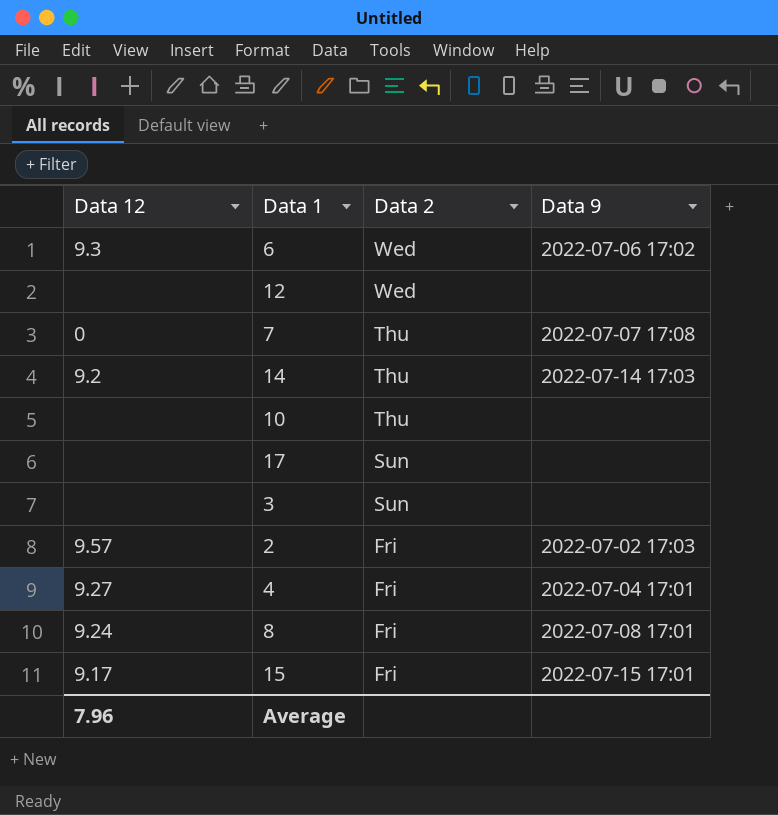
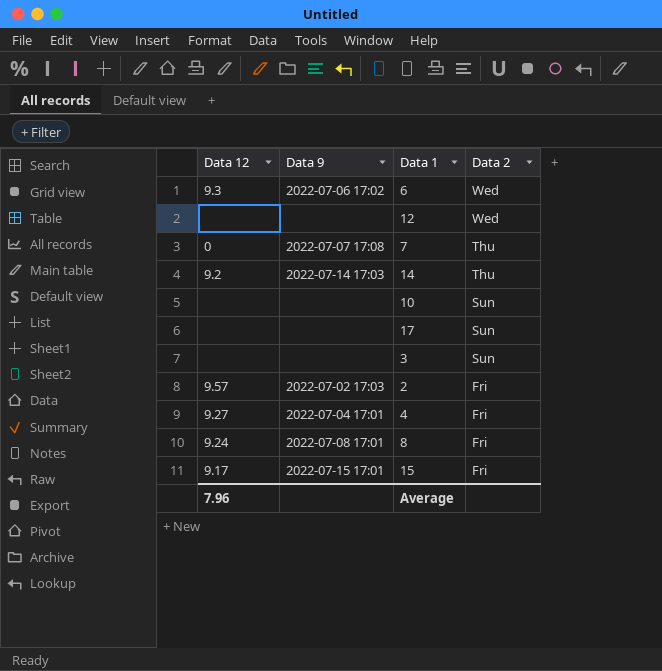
column Data 9 | position: 4 -> 2
10 | Data 2: Thu -> Sun

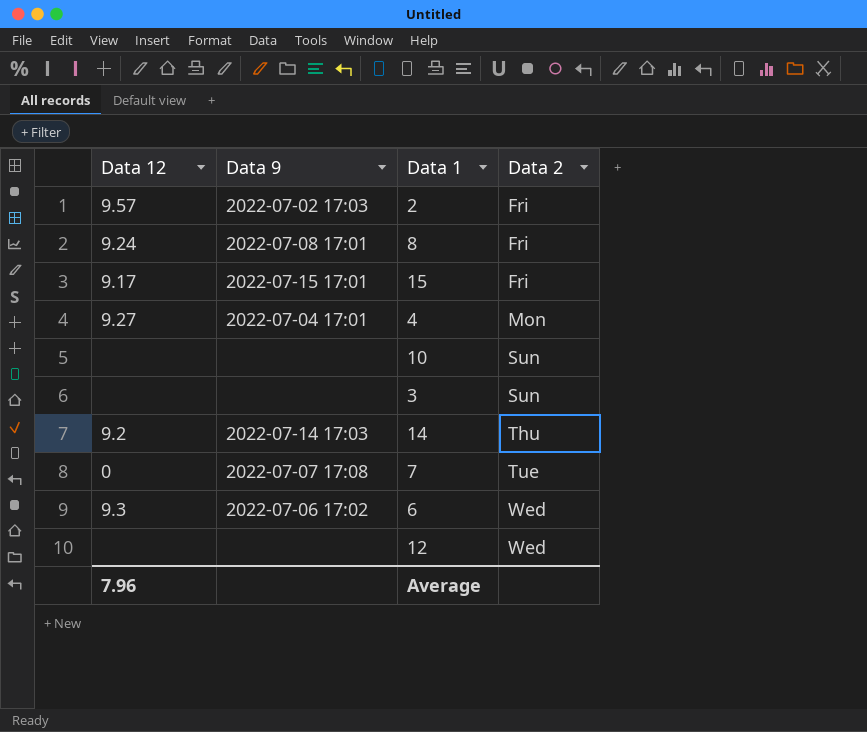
row order: Data 2 descending -> Data 2 ascending
row 17: none | none | Sun -> none
4 | Data 2: Fri -> Mon
7 | Data 2: Thu -> Tue

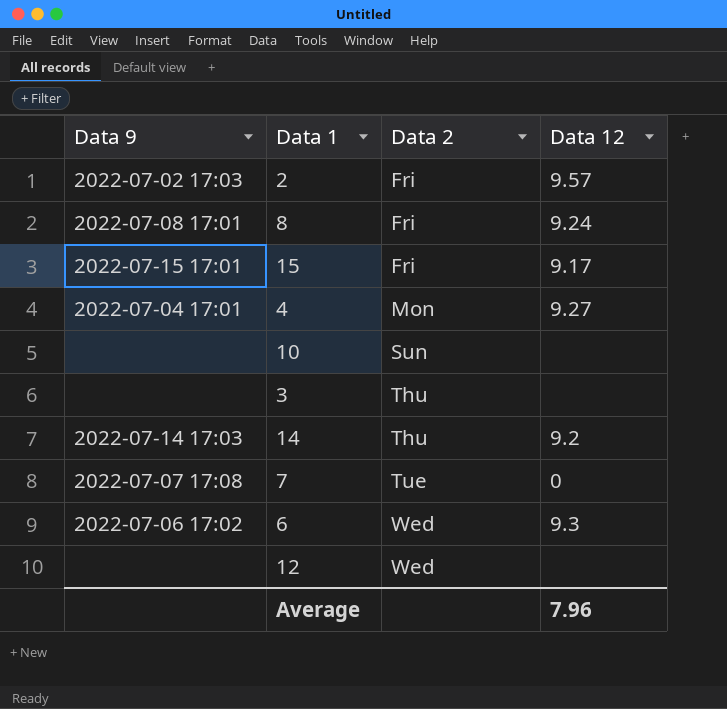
column Data 12 | position: 1 -> 4
3 | Data 2: Sun -> Thu

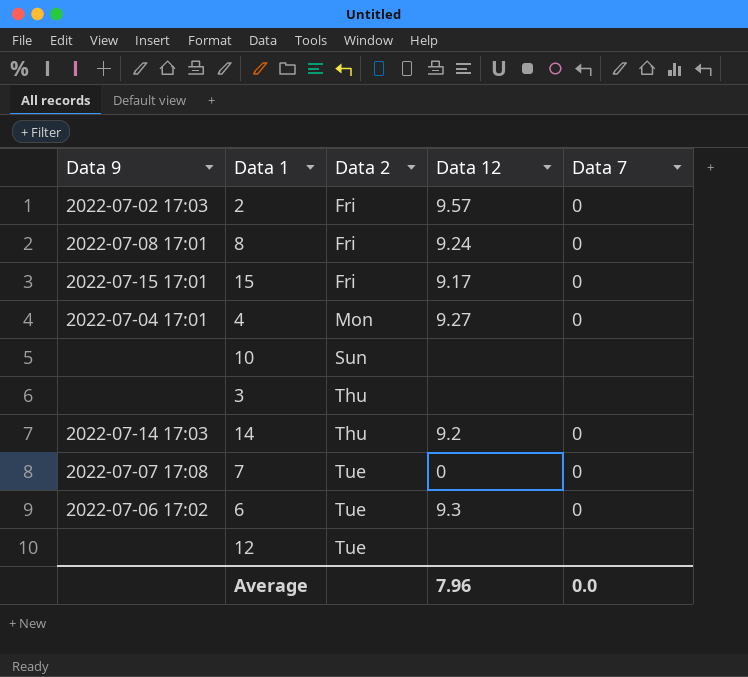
column Data 7 | position: none -> 5
6 | Data 2: Wed -> Tue
12 | Data 2: Wed -> Tue

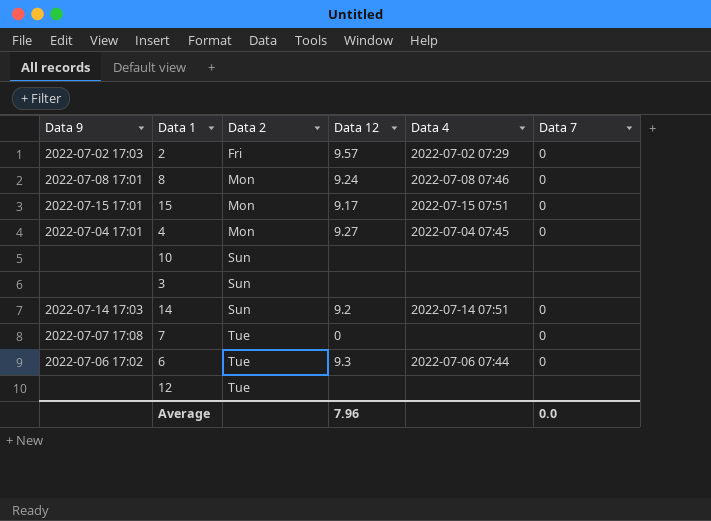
column Data 4 | position: none -> 5
8 | Data 2: Fri -> Mon
15 | Data 2: Fri -> Mon
3 | Data 2: Thu -> Sun
14 | Data 2: Thu -> Sun

